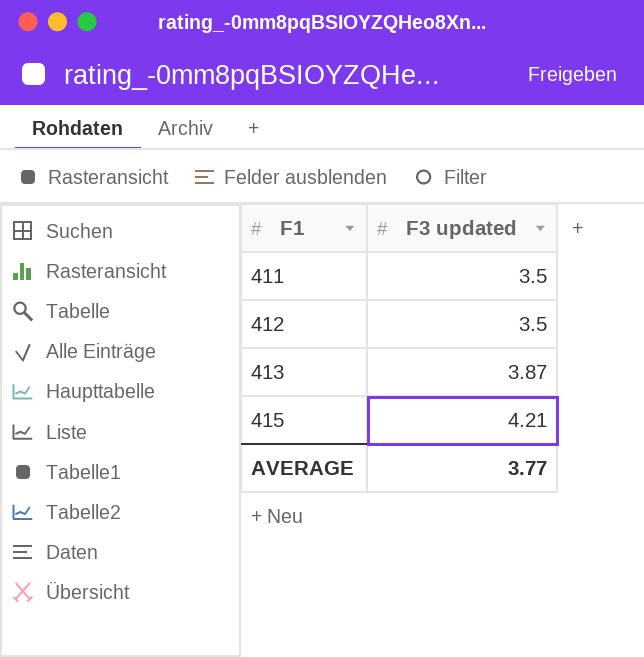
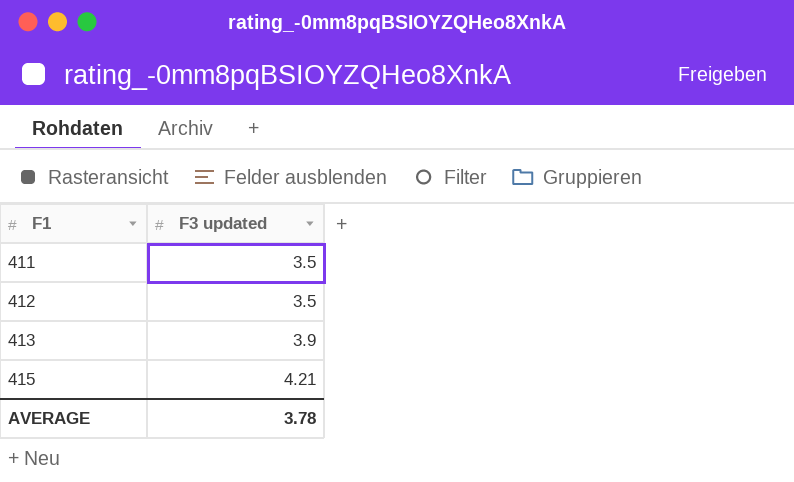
413 | F3 updated: 3.87 -> 3.9
AVERAGE | F3 updated: 3.77 -> 3.78

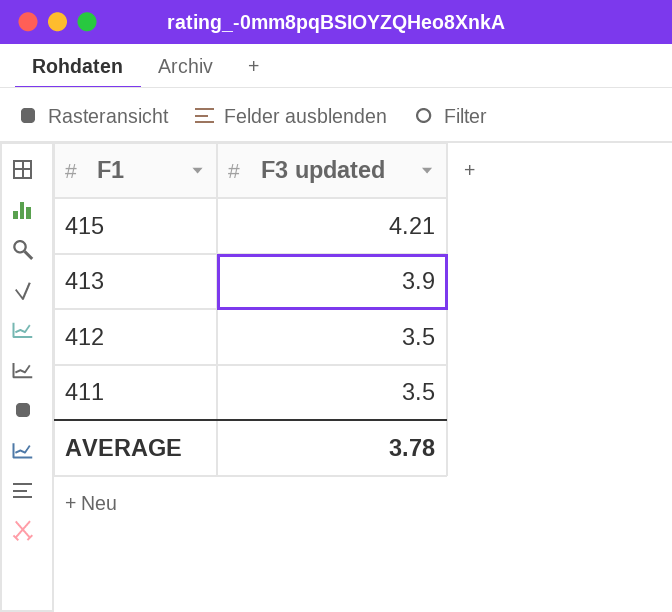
row order: F1 ascending -> F1 descending

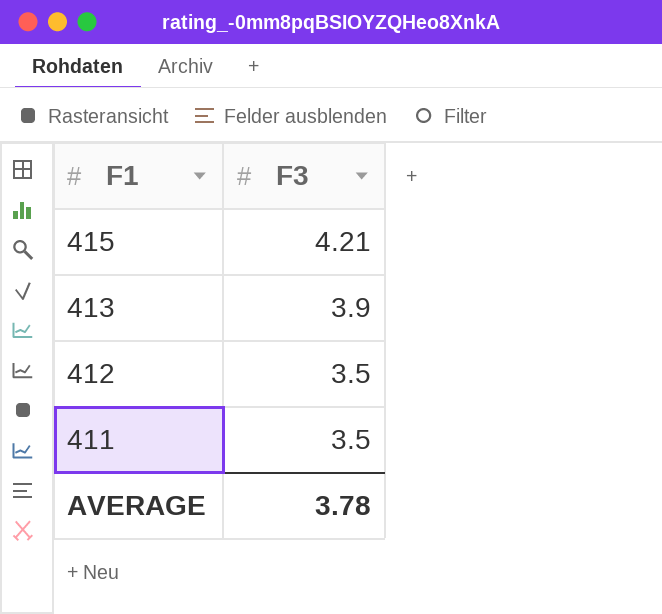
column name: F3 updated -> F3

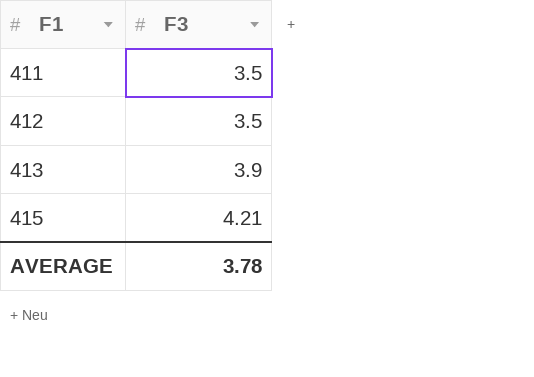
row order: F1 descending -> F1 ascending

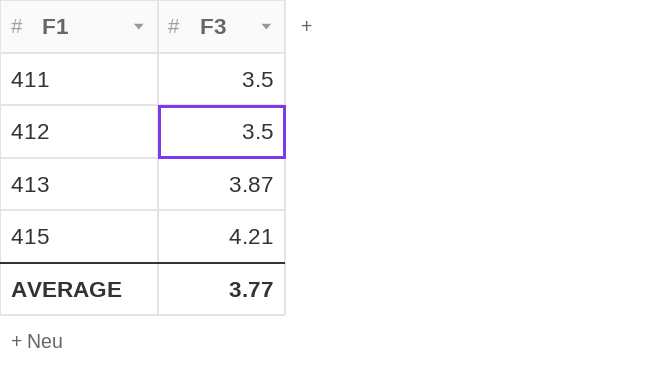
413 | F3: 3.9 -> 3.87
AVERAGE | F3: 3.78 -> 3.77

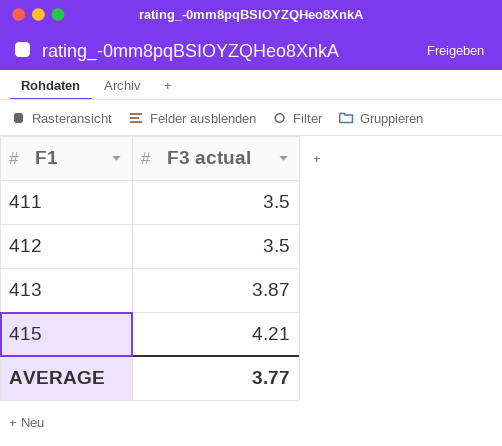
column name: F3 -> F3 actual

